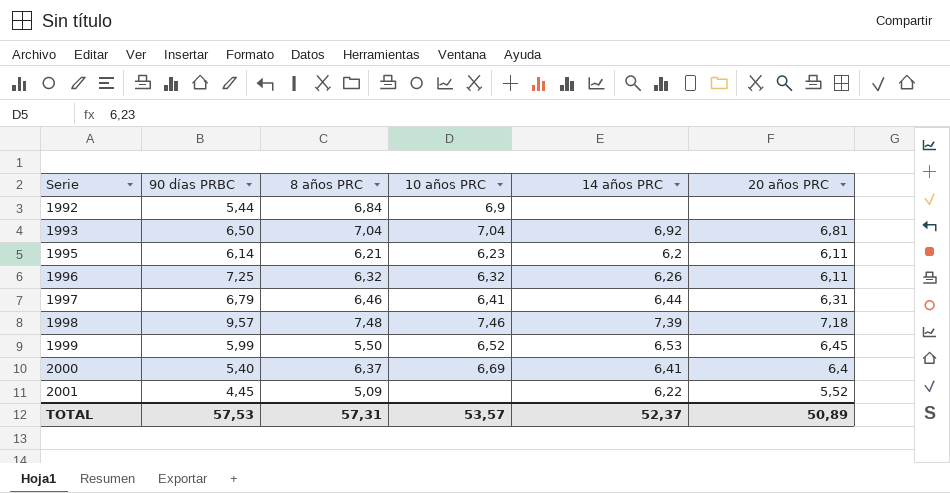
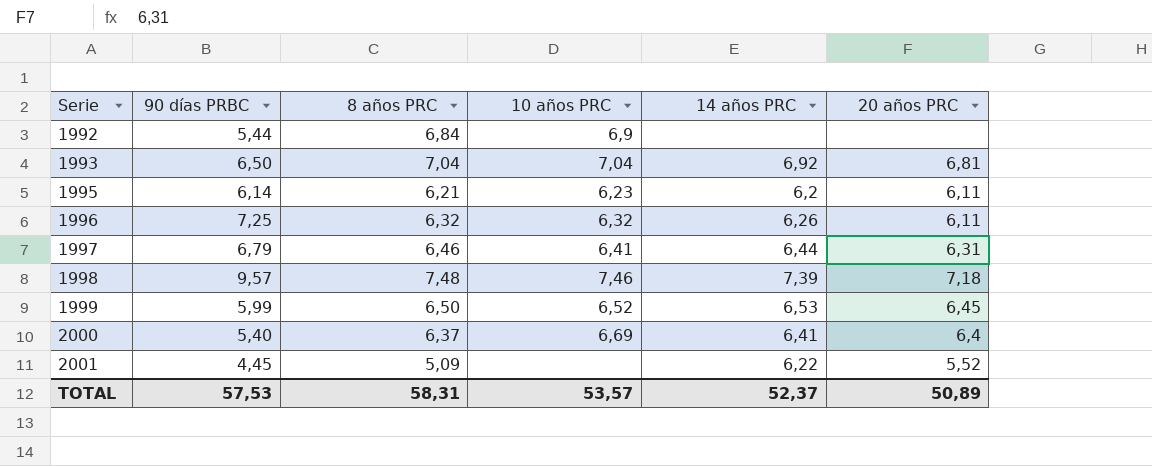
1999 | 8 años PRC: 5,50 -> 6,50
TOTAL | 8 años PRC: 57,31 -> 58,31

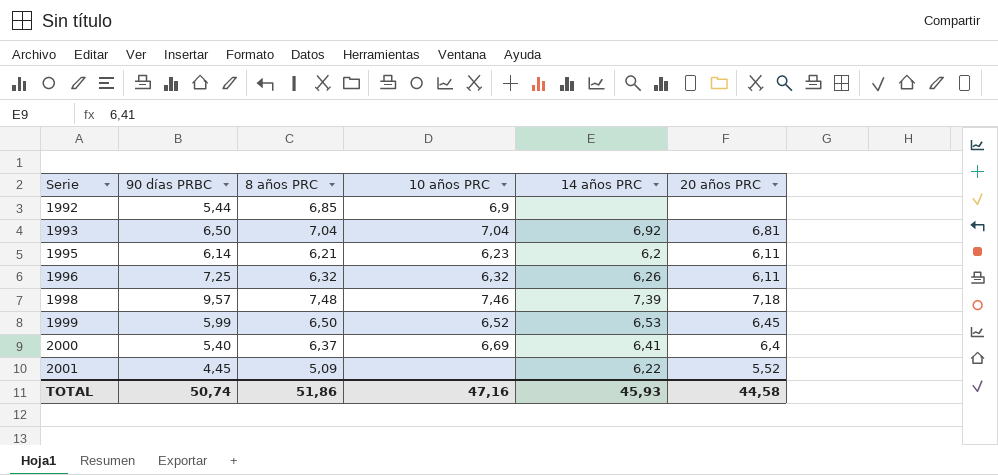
row 1997: 6,79 | 6,46 | 6,41 | 6,44 | 6,31 -> none
1992 | 8 años PRC: 6,84 -> 6,85
TOTAL | 90 días PRBC: 57,53 -> 50,74
TOTAL | 8 años PRC: 58,31 -> 51,86
TOTAL | 10 años PRC: 53,57 -> 47,16
TOTAL | 14 años PRC: 52,37 -> 45,93
TOTAL | 20 años PRC: 50,89 -> 44,58

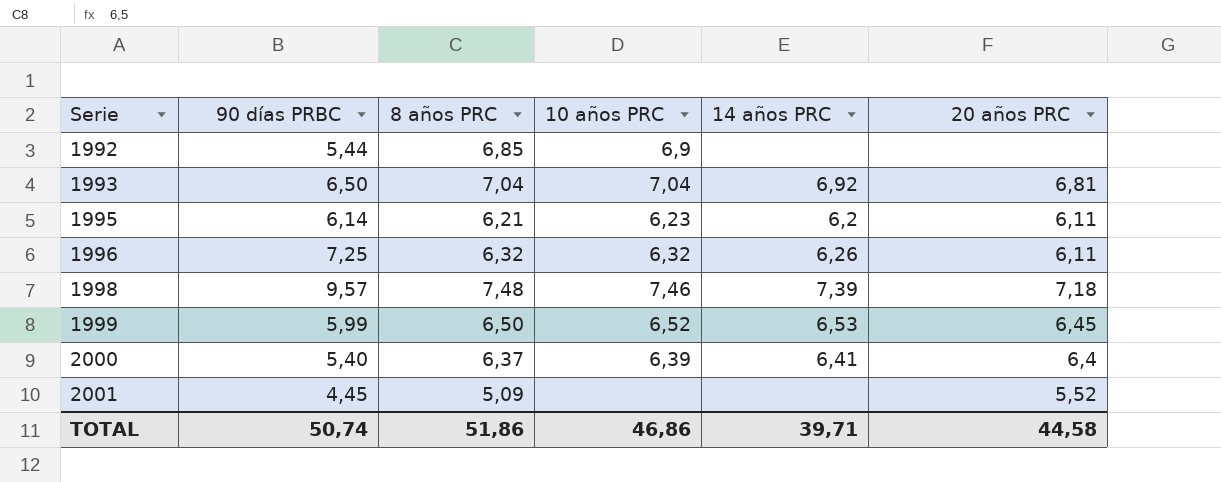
2000 | 10 años PRC: 6,69 -> 6,39
2001 | 14 años PRC: 6,22 -> none
TOTAL | 10 años PRC: 47,16 -> 46,86
TOTAL | 14 años PRC: 45,93 -> 39,71

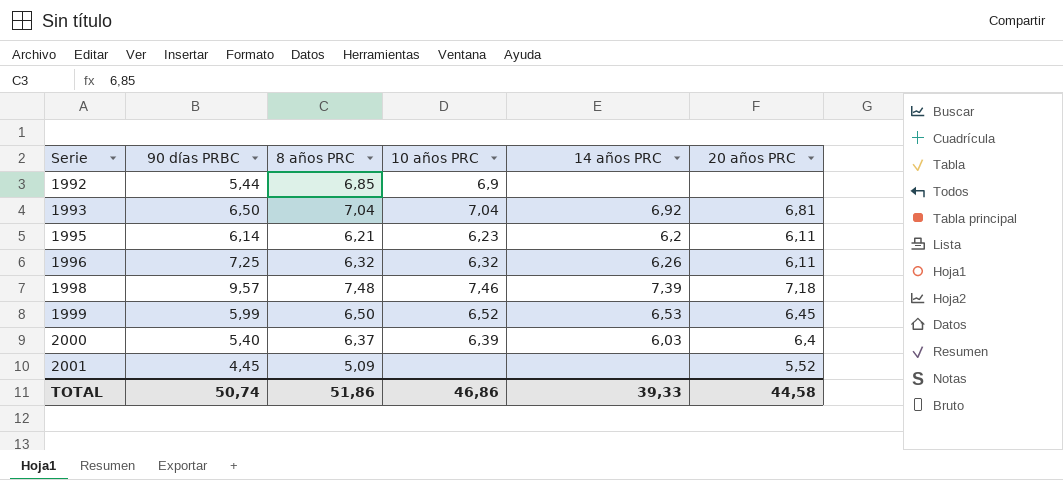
2000 | 14 años PRC: 6,41 -> 6,03
TOTAL | 14 años PRC: 39,71 -> 39,33

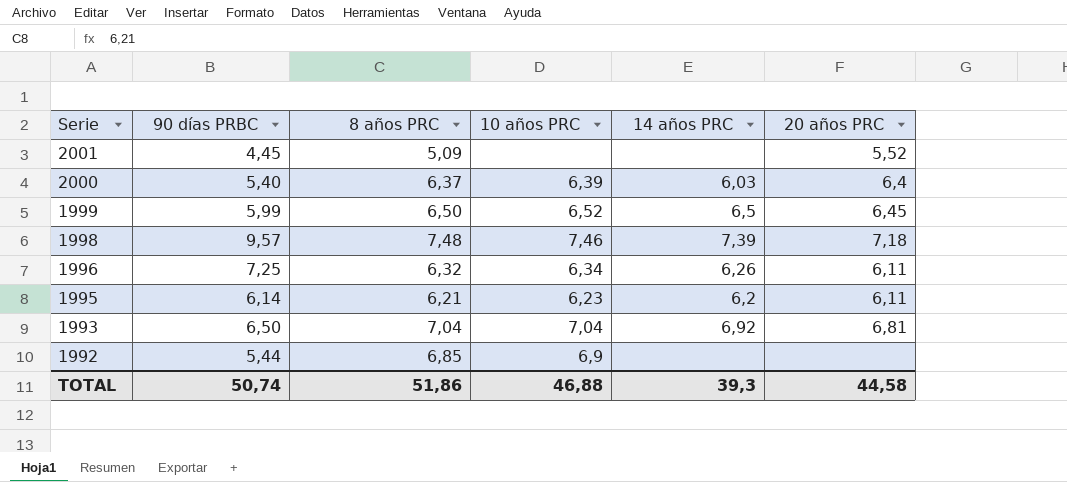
row order: Serie ascending -> Serie descending
1999 | 14 años PRC: 6,53 -> 6,5
1996 | 10 años PRC: 6,32 -> 6,34
TOTAL | 10 años PRC: 46,86 -> 46,88
TOTAL | 14 años PRC: 39,33 -> 39,3

